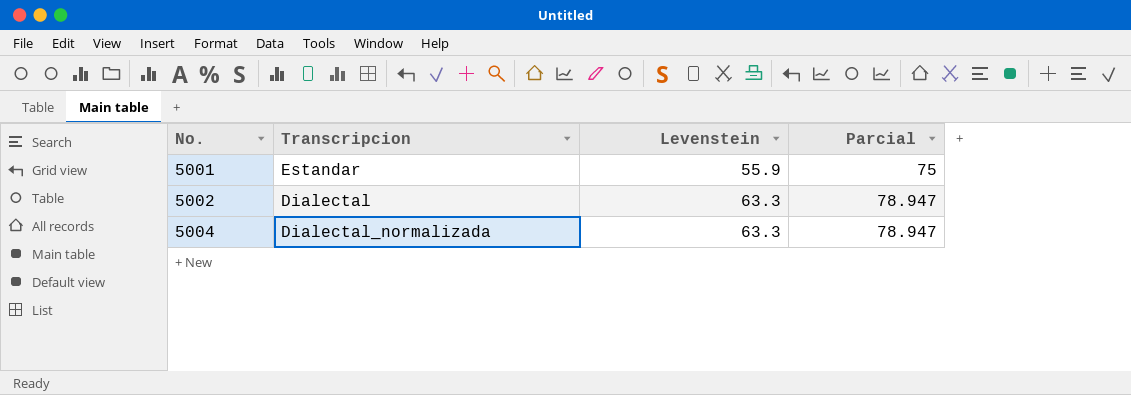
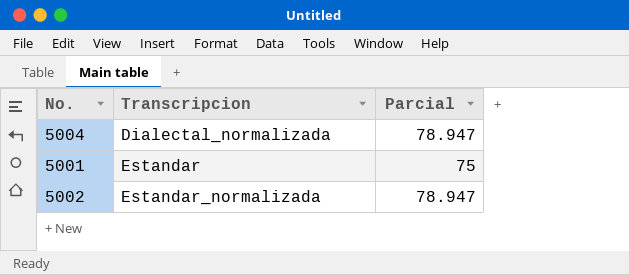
row order: No. ascending -> Transcripcion ascending
column Levenstein | position: 3 -> none
5002 | Transcripcion: Dialectal -> Estandar_normalizada

